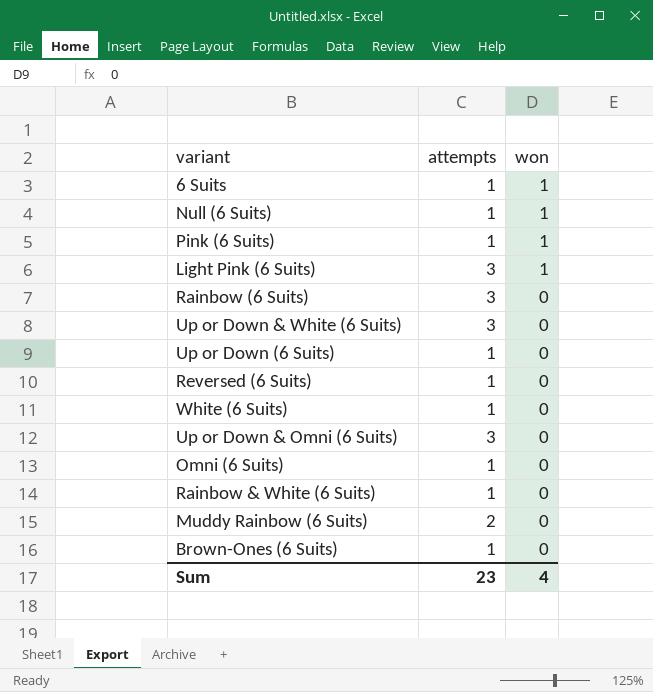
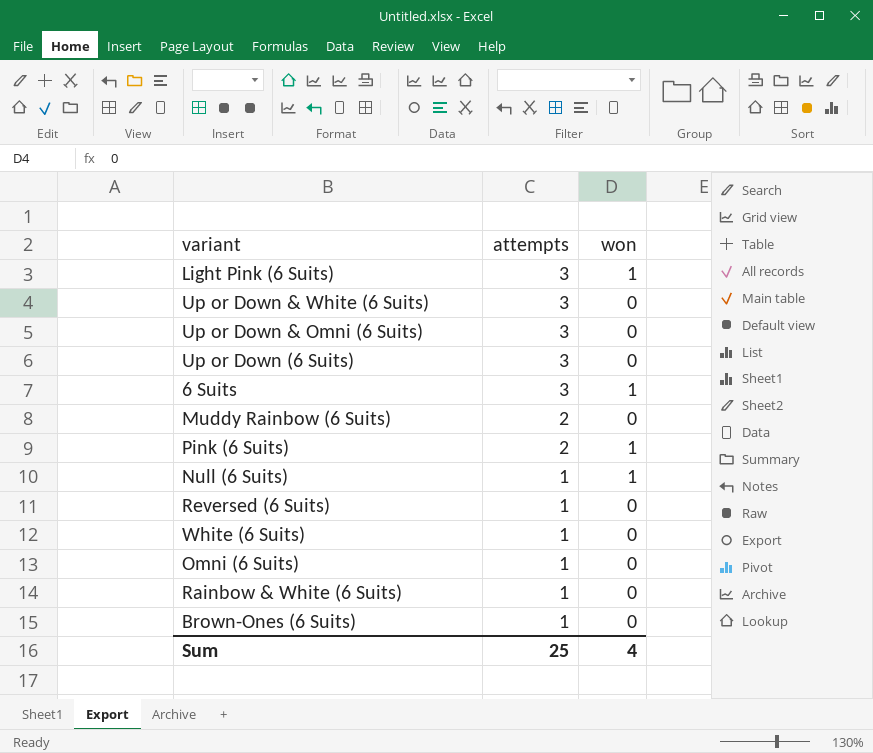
row order: won descending -> attempts descending
row Rainbow (6 Suits): 3 | 0 -> none
Up or Down (6 Suits) | attempts: 1 -> 3
6 Suits | attempts: 1 -> 3
Pink (6 Suits) | attempts: 1 -> 2
Sum | attempts: 23 -> 25

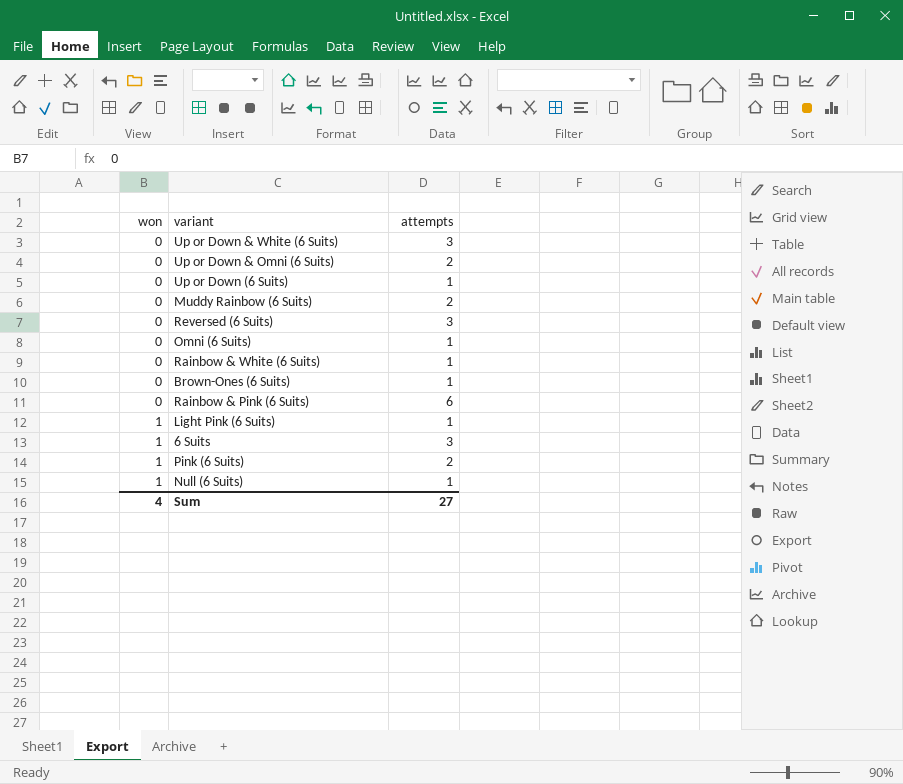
row order: attempts descending -> won ascending
column won | position: 3 -> 1
row White (6 Suits): 1 | 0 -> none
Up or Down & Omni (6 Suits) | attempts: 3 -> 2
Up or Down (6 Suits) | attempts: 3 -> 1
Reversed (6 Suits) | attempts: 1 -> 3
row Rainbow & Pink (6 Suits): none -> 0 | 6
Light Pink (6 Suits) | attempts: 3 -> 1
Sum | attempts: 25 -> 27

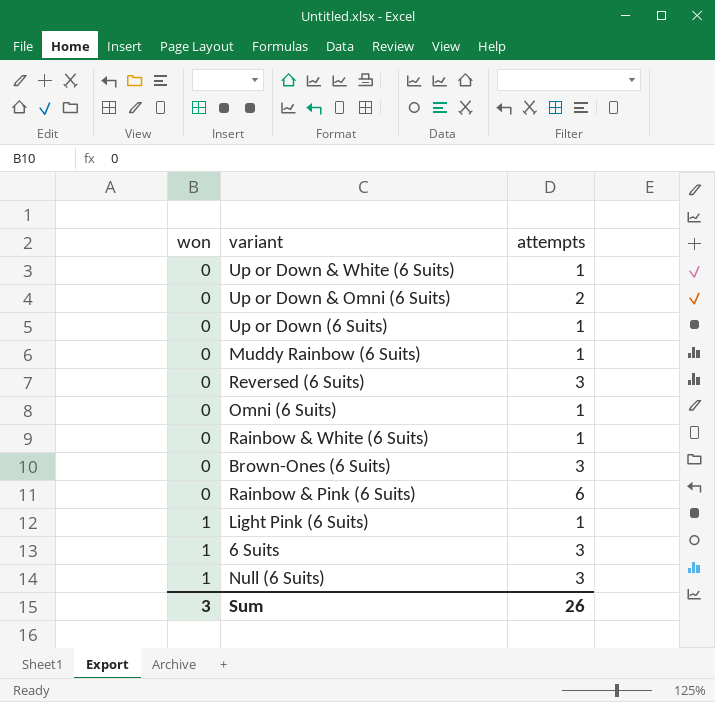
row Pink (6 Suits): 1 | 2 -> none
Up or Down & White (6 Suits) | attempts: 3 -> 1
Muddy Rainbow (6 Suits) | attempts: 2 -> 1
Brown-Ones (6 Suits) | attempts: 1 -> 3
Null (6 Suits) | attempts: 1 -> 3
Sum | won: 4 -> 3
Sum | attempts: 27 -> 26

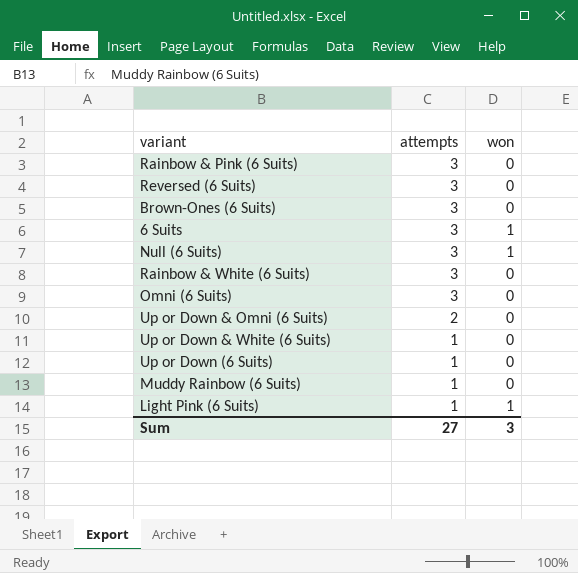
row order: won ascending -> attempts descending
column won | position: 1 -> 3
Rainbow & Pink (6 Suits) | attempts: 6 -> 3
Rainbow & White (6 Suits) | attempts: 1 -> 3
Omni (6 Suits) | attempts: 1 -> 3
Sum | attempts: 26 -> 27

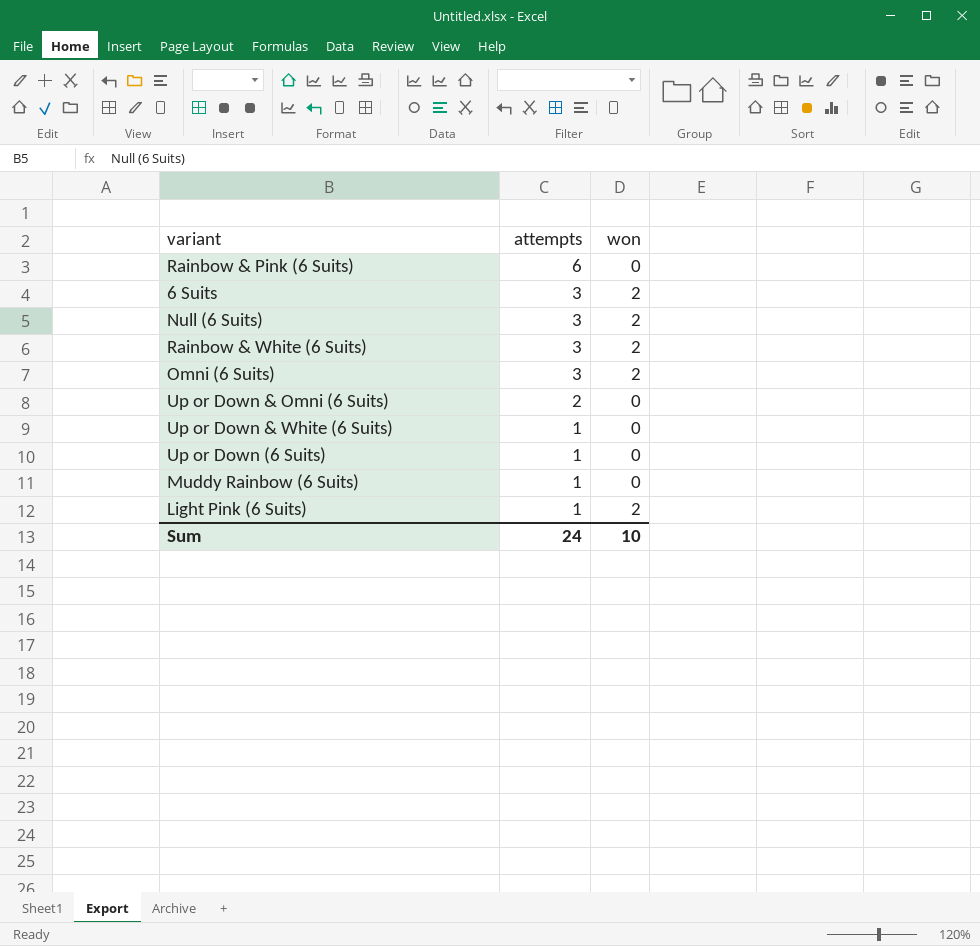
row Reversed (6 Suits): 3 | 0 -> none
row Brown-Ones (6 Suits): 3 | 0 -> none
Rainbow & Pink (6 Suits) | attempts: 3 -> 6
6 Suits | won: 1 -> 2
Null (6 Suits) | won: 1 -> 2
Rainbow & White (6 Suits) | won: 0 -> 2
Omni (6 Suits) | won: 0 -> 2
Light Pink (6 Suits) | won: 1 -> 2
Sum | attempts: 27 -> 24
Sum | won: 3 -> 10

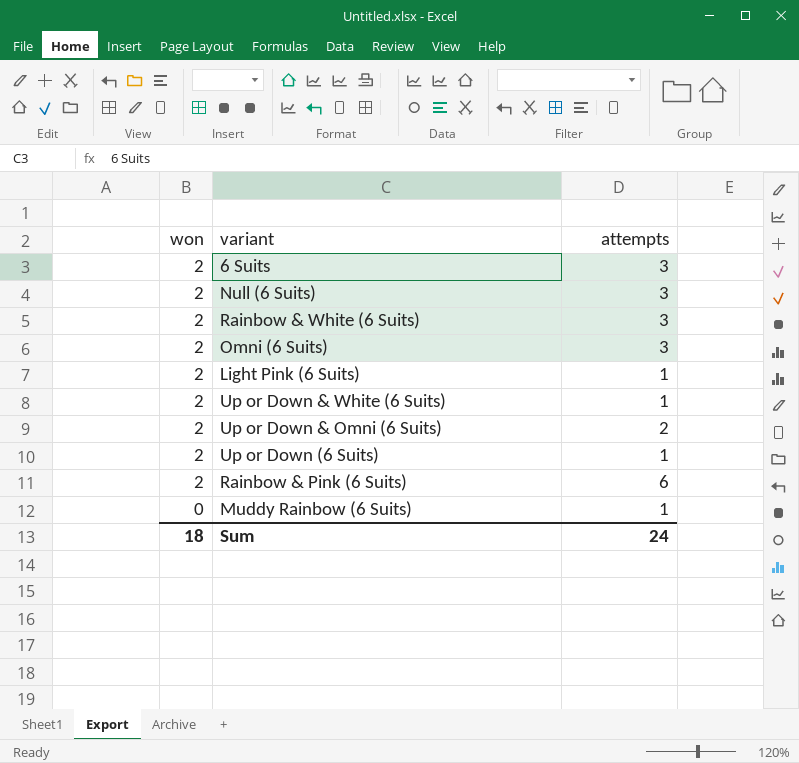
row order: attempts descending -> won descending
column won | position: 3 -> 1
Up or Down & White (6 Suits) | won: 0 -> 2
Up or Down & Omni (6 Suits) | won: 0 -> 2
Up or Down (6 Suits) | won: 0 -> 2
Rainbow & Pink (6 Suits) | won: 0 -> 2
Sum | won: 10 -> 18

